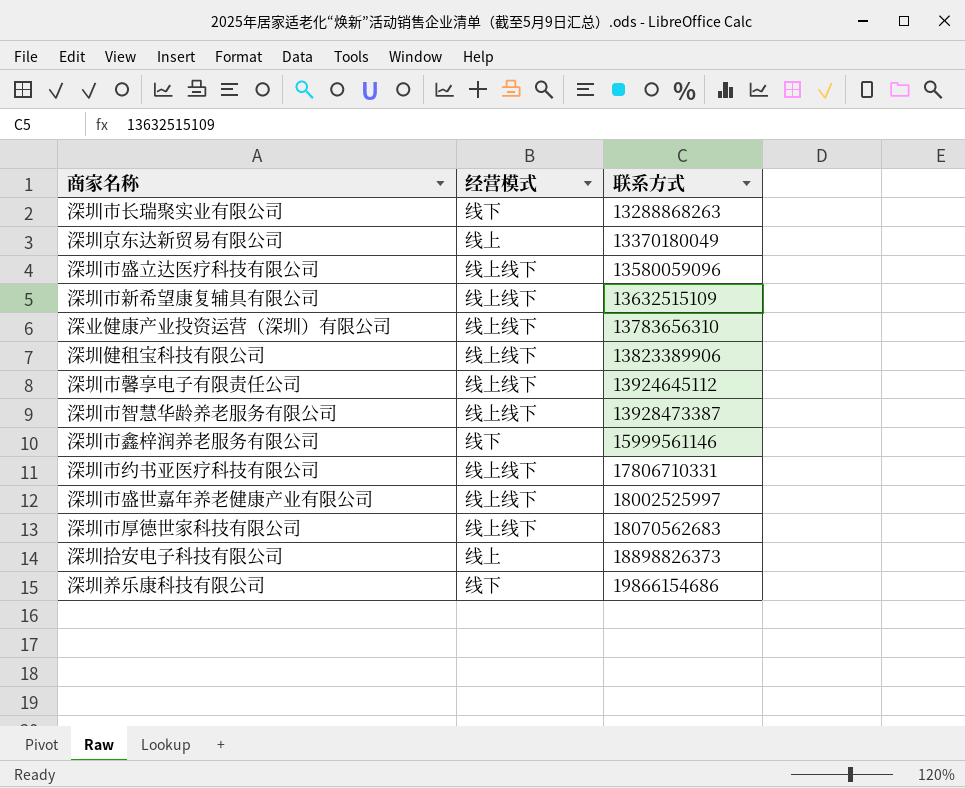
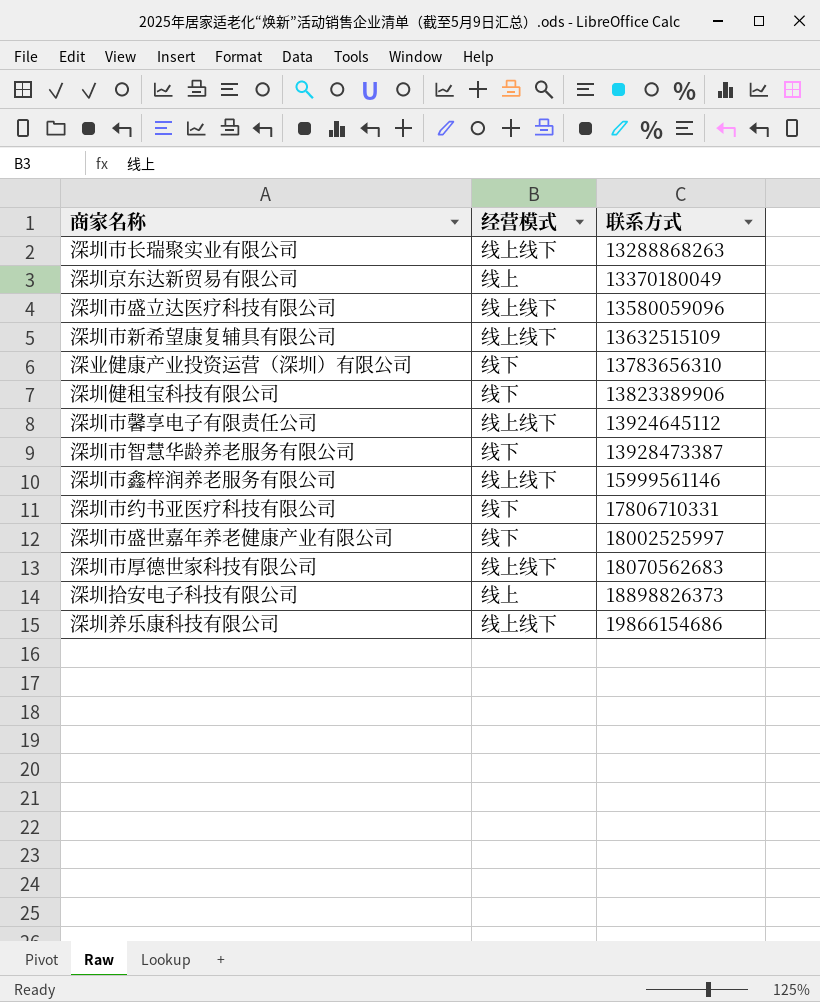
深圳市长瑞聚实业有限公司 | 经营模式: 线下 -> 线上线下
深业健康产业投资运营（深圳）有限公司 | 经营模式: 线上线下 -> 线下
深圳健租宝科技有限公司 | 经营模式: 线上线下 -> 线下
深圳市智慧华龄养老服务有限公司 | 经营模式: 线上线下 -> 线下
深圳市鑫梓润养老服务有限公司 | 经营模式: 线下 -> 线上线下
深圳市约书亚医疗科技有限公司 | 经营模式: 线上线下 -> 线下
深圳市盛世嘉年养老健康产业有限公司 | 经营模式: 线上线下 -> 线下
深圳养乐康科技有限公司 | 经营模式: 线下 -> 线上线下

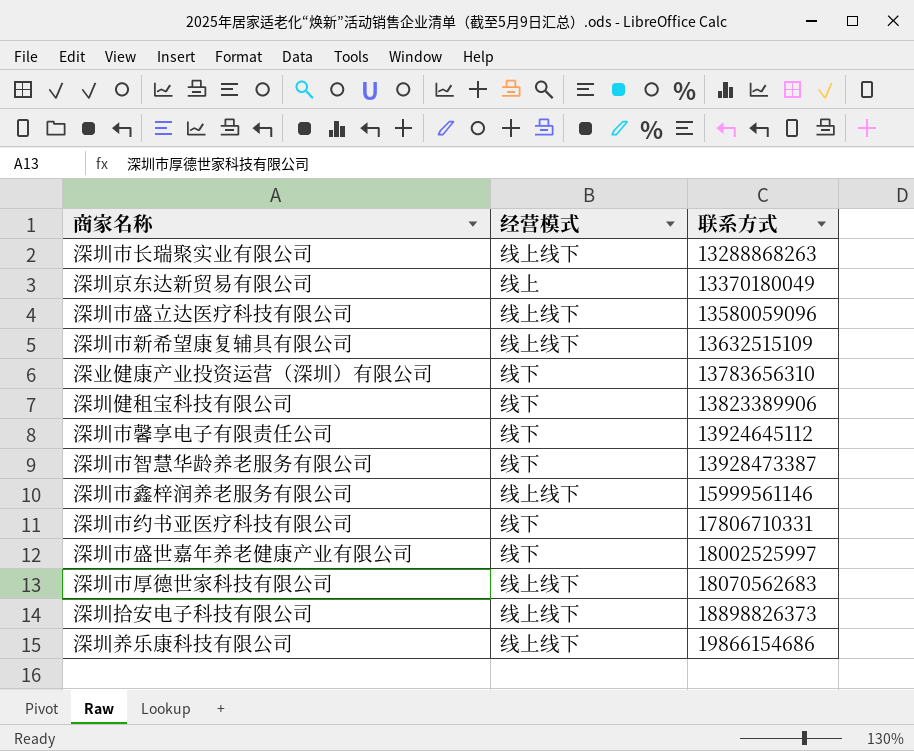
深圳市馨享电子有限责任公司 | 经营模式: 线上线下 -> 线下
深圳拾安电子科技有限公司 | 经营模式: 线上 -> 线上线下

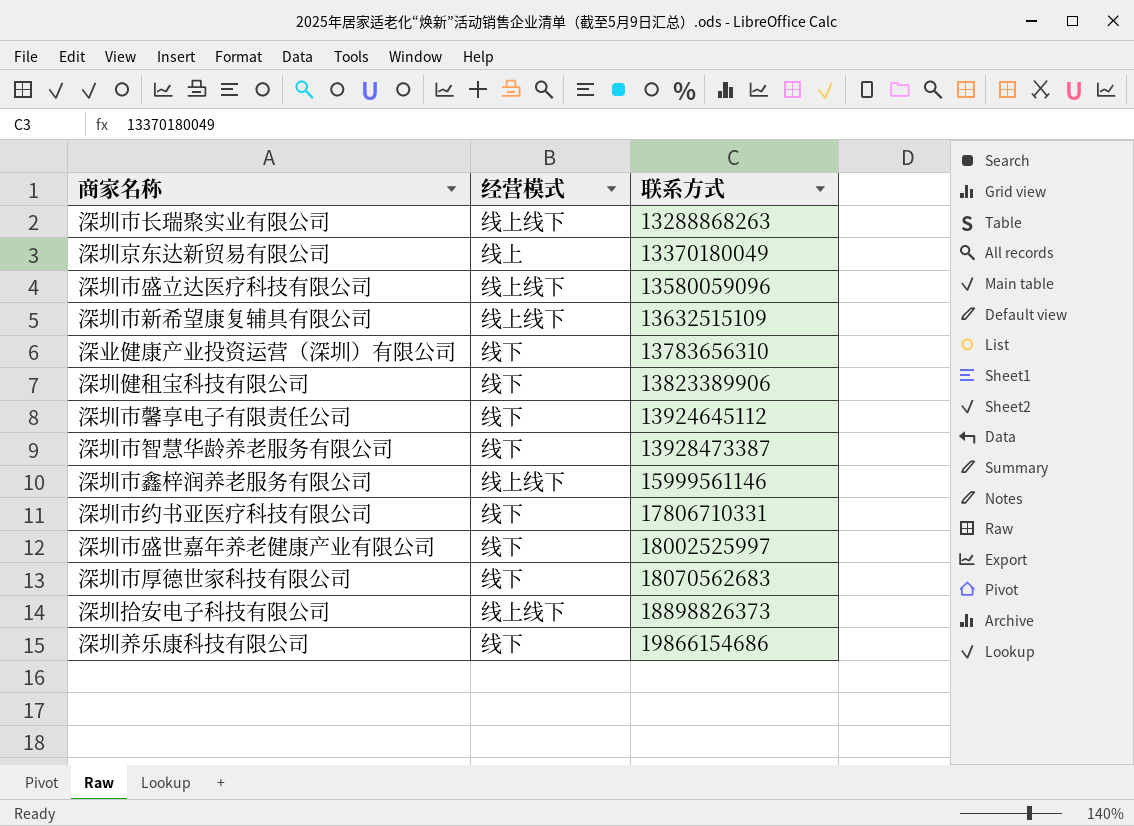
深圳市厚德世家科技有限公司 | 经营模式: 线上线下 -> 线下
深圳养乐康科技有限公司 | 经营模式: 线上线下 -> 线下

